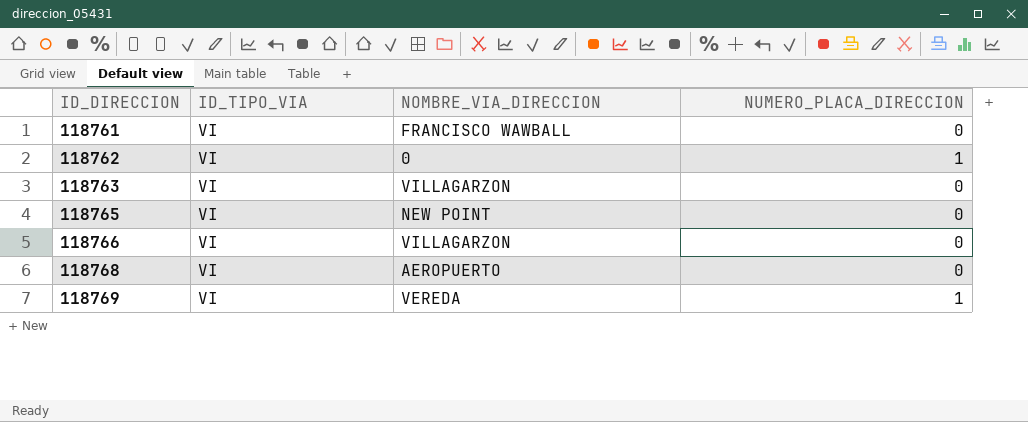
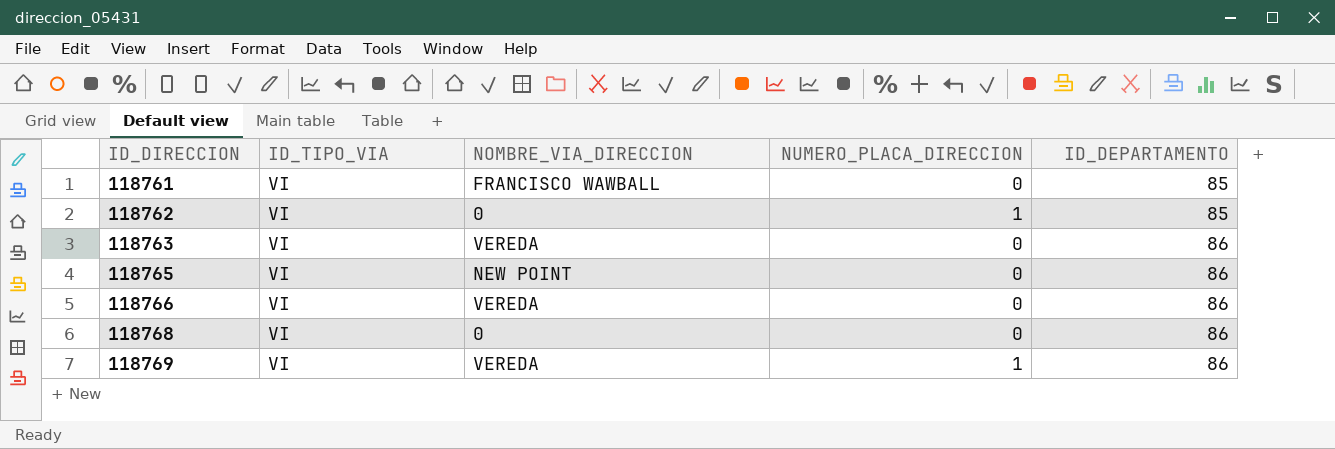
column ID_DEPARTAMENTO | position: none -> 5
118763 | NOMBRE_VIA_DIRECCION: VILLAGARZON -> VEREDA
118766 | NOMBRE_VIA_DIRECCION: VILLAGARZON -> VEREDA
118768 | NOMBRE_VIA_DIRECCION: AEROPUERTO -> 0

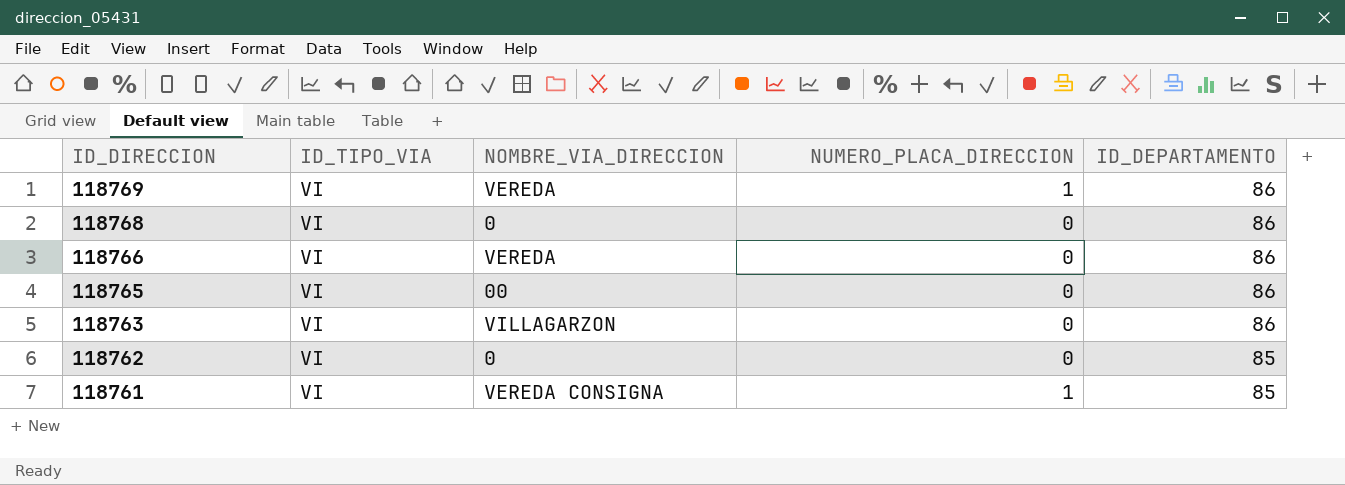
row order: ID_DIRECCION ascending -> ID_DIRECCION descending
118765 | NOMBRE_VIA_DIRECCION: NEW POINT -> 00
118763 | NOMBRE_VIA_DIRECCION: VEREDA -> VILLAGARZON
118762 | NUMERO_PLACA_DIRECCION: 1 -> 0
118761 | NOMBRE_VIA_DIRECCION: FRANCISCO WAWBALL -> VEREDA CONSIGNA
118761 | NUMERO_PLACA_DIRECCION: 0 -> 1

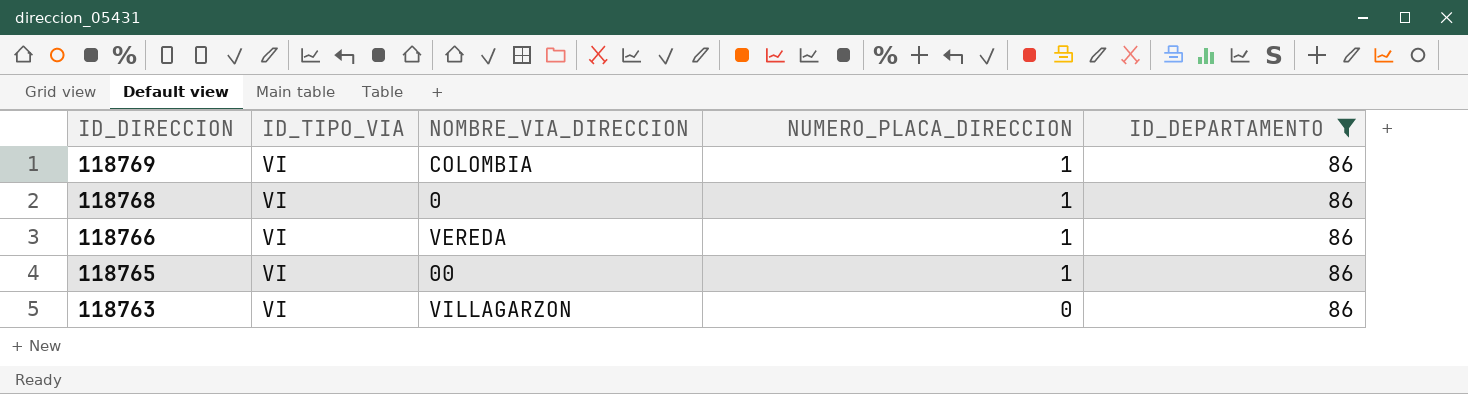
filter: none -> ID_DEPARTAMENTO = 86
118769 | NOMBRE_VIA_DIRECCION: VEREDA -> COLOMBIA
118768 | NUMERO_PLACA_DIRECCION: 0 -> 1
118766 | NUMERO_PLACA_DIRECCION: 0 -> 1
118765 | NUMERO_PLACA_DIRECCION: 0 -> 1

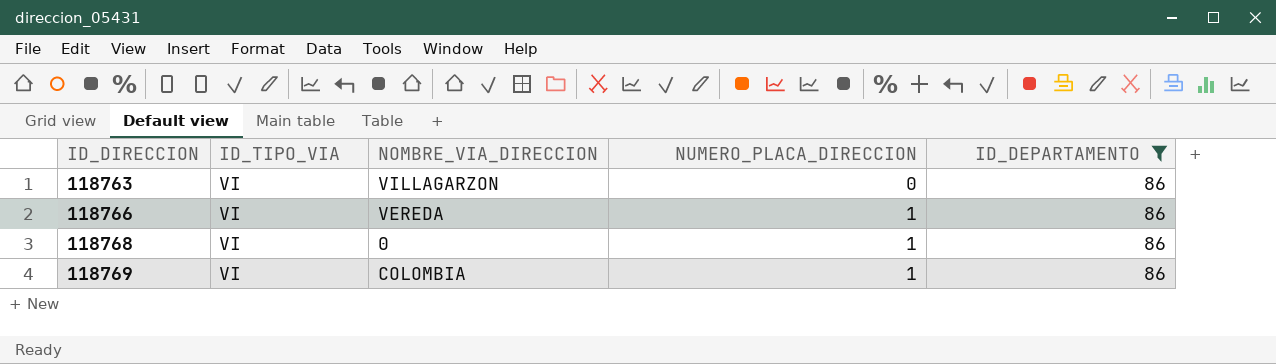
row order: ID_DIRECCION descending -> ID_DIRECCION ascending
row 118765: VI | 00 | 1 | 86 -> none

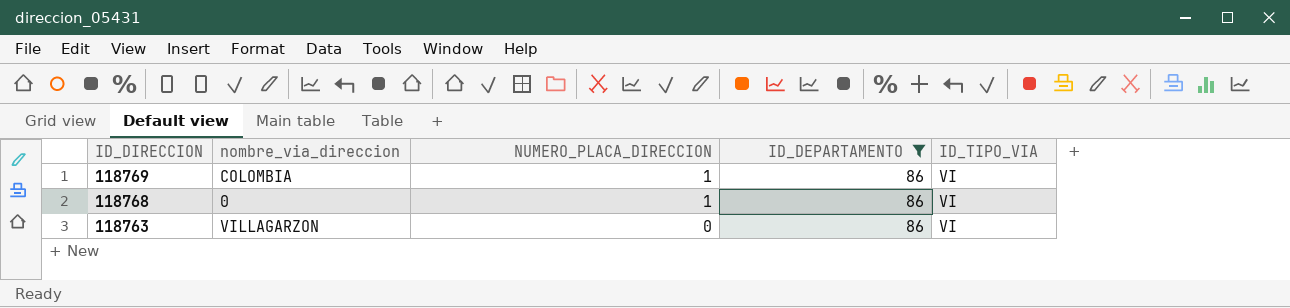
row order: ID_DIRECCION ascending -> ID_DIRECCION descending
column name: NOMBRE_VIA_DIRECCION -> nombre_via_direccion
column ID_TIPO_VIA | position: 2 -> 5
row 118766: VI | VEREDA | 1 | 86 -> none

